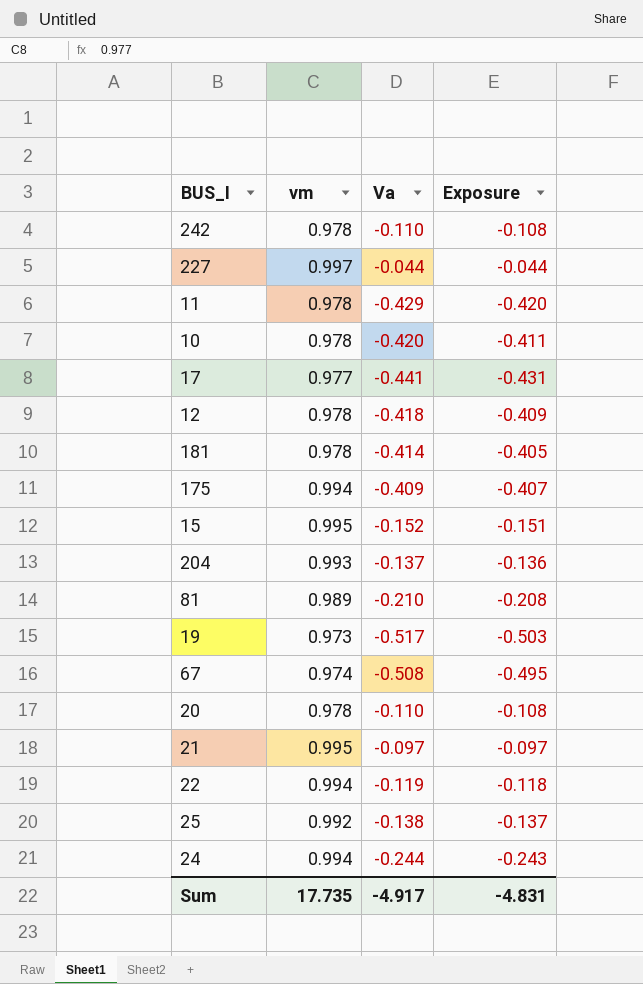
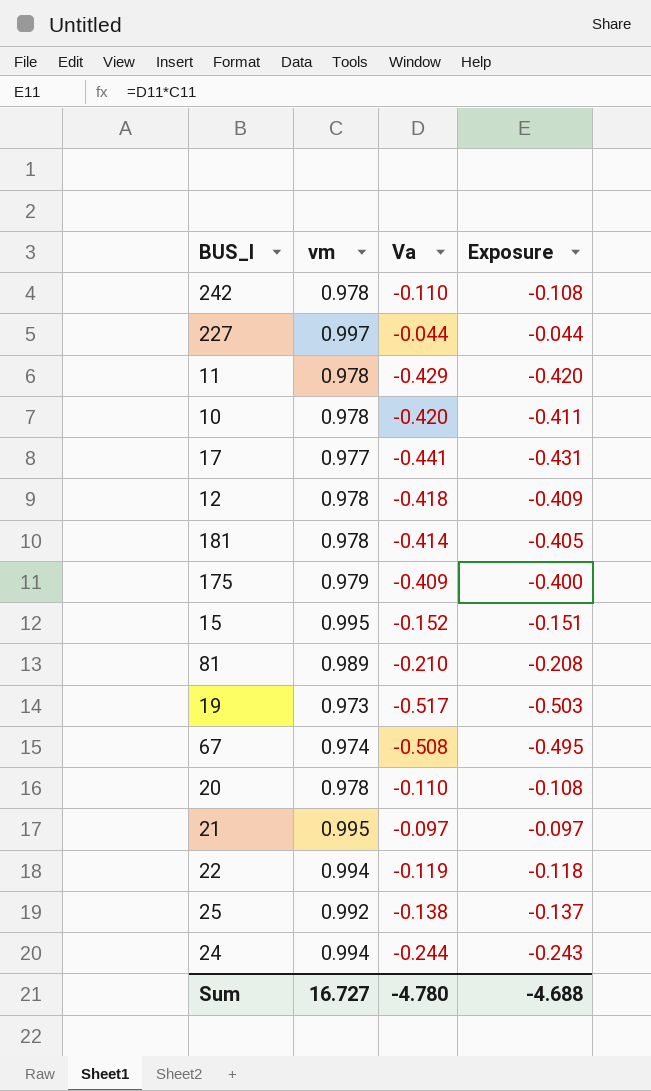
row 204: 0.993 | -0.137 | -0.136 -> none
175 | vm: 0.994 -> 0.979
175 | Exposure: -0.407 -> -0.400
Sum | vm: 17.735 -> 16.727
Sum | Va: -4.917 -> -4.780
Sum | Exposure: -4.831 -> -4.688

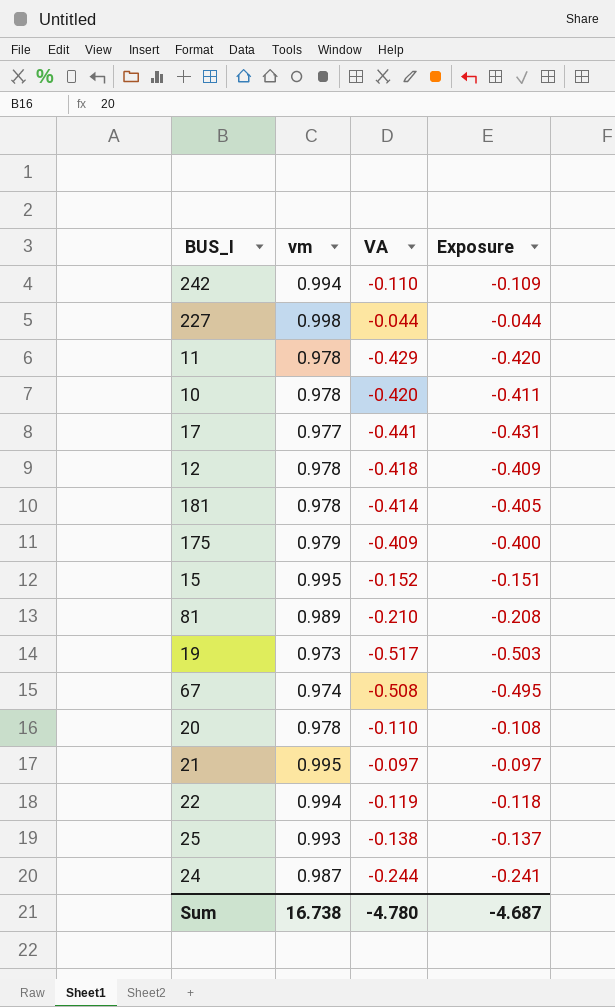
column name: Va -> VA
242 | vm: 0.978 -> 0.994
242 | Exposure: -0.108 -> -0.109
227 | vm: 0.997 -> 0.998
25 | vm: 0.992 -> 0.993
24 | vm: 0.994 -> 0.987
24 | Exposure: -0.243 -> -0.241
Sum | vm: 16.727 -> 16.738
Sum | Exposure: -4.688 -> -4.687

